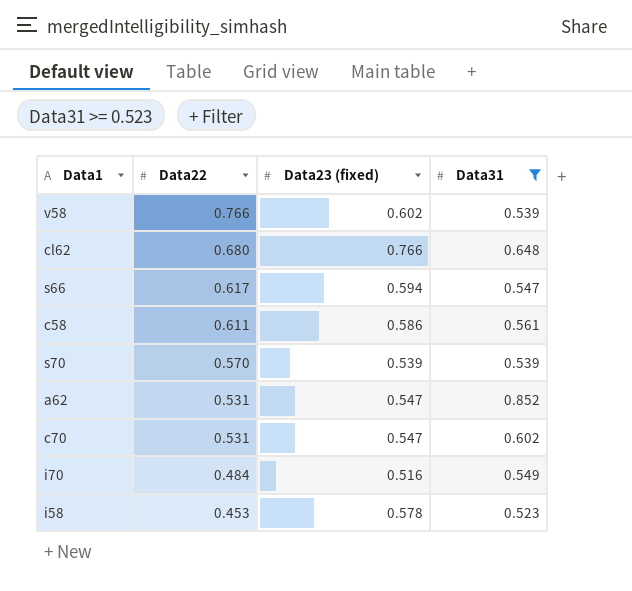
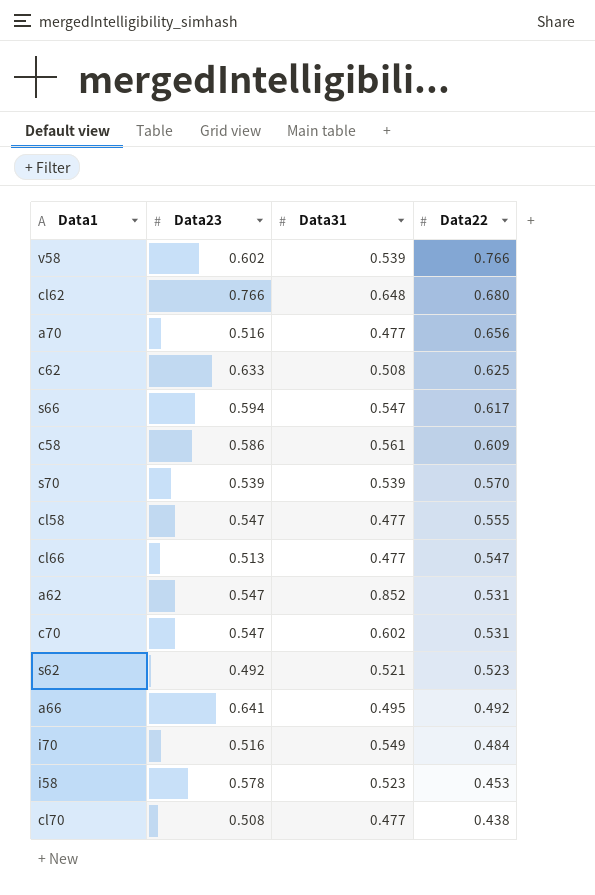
filter: Data31 >= 0.523 -> none
column name: Data23 (fixed) -> Data23
column Data22 | position: 2 -> 4
c58 | Data22: 0.611 -> 0.609

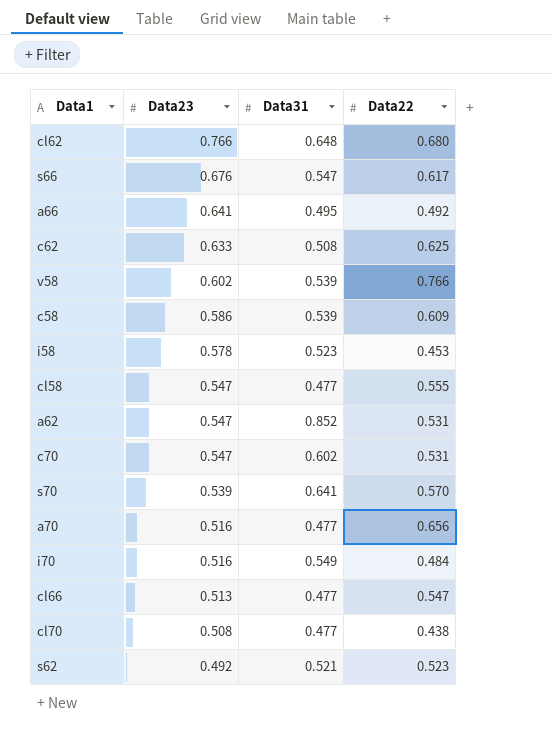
row order: Data22 descending -> Data23 descending
s66 | Data23: 0.594 -> 0.676
c58 | Data31: 0.561 -> 0.539
s70 | Data31: 0.539 -> 0.641

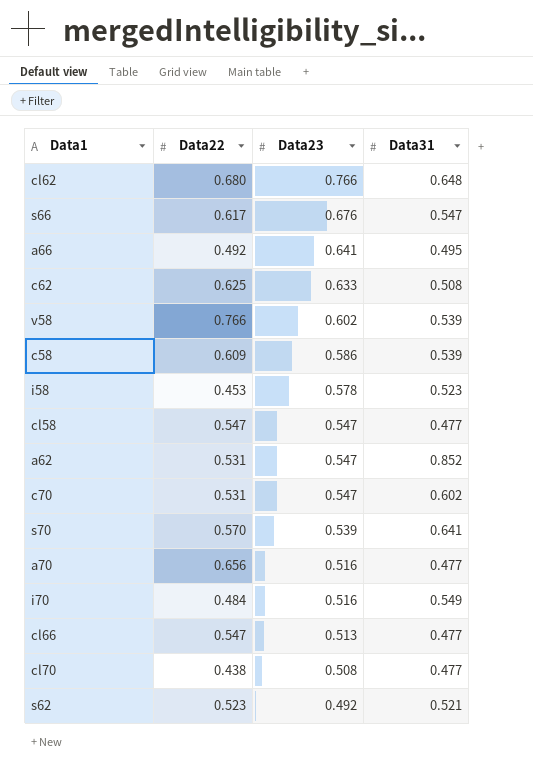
column Data22 | position: 4 -> 2
cl58 | Data22: 0.555 -> 0.547

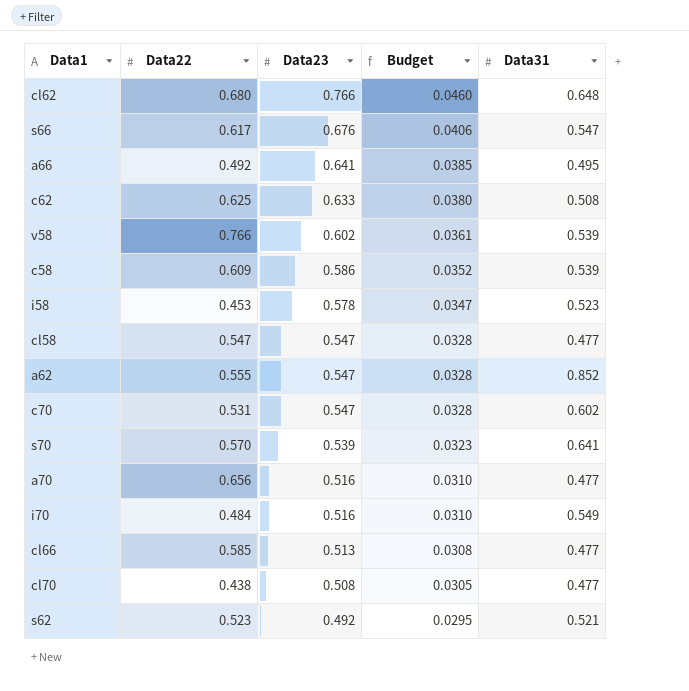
column Budget | formula: none -> [Data23] * 0.06
a62 | Data22: 0.531 -> 0.555
cl66 | Data22: 0.547 -> 0.585

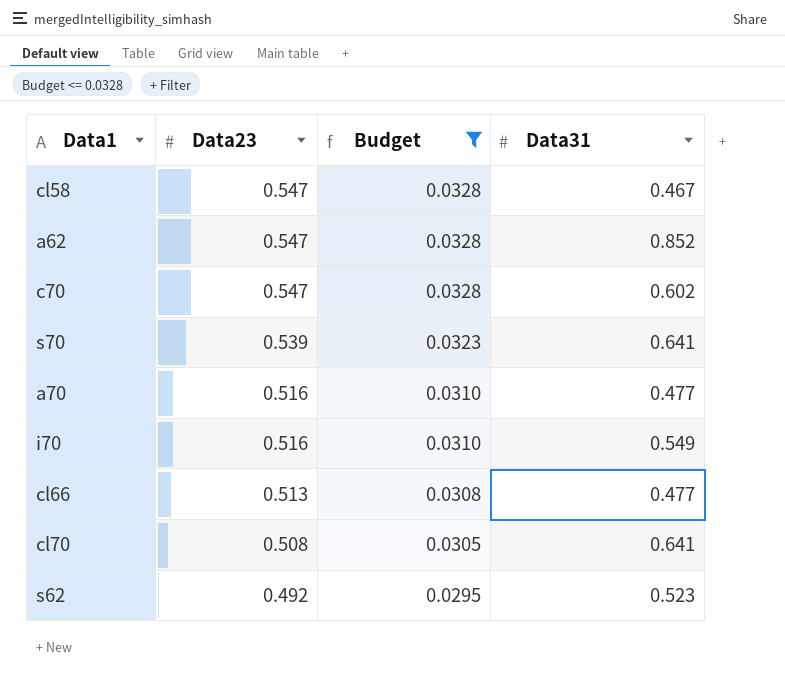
filter: none -> Budget <= 0.0328
column Data22 | position: 2 -> none
cl58 | Data31: 0.477 -> 0.467
cl70 | Data31: 0.477 -> 0.641
s62 | Data31: 0.521 -> 0.523

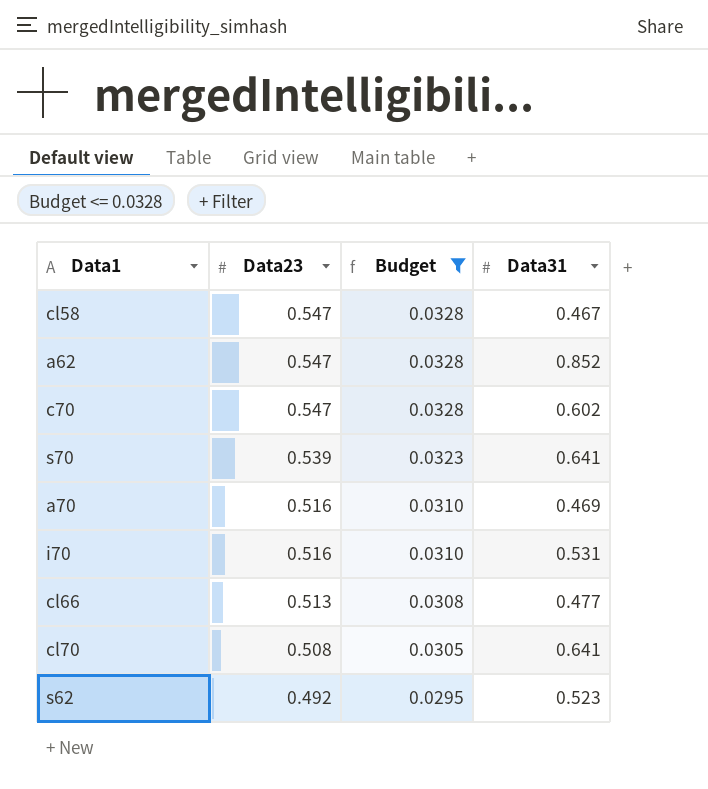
a70 | Data31: 0.477 -> 0.469
i70 | Data31: 0.549 -> 0.531

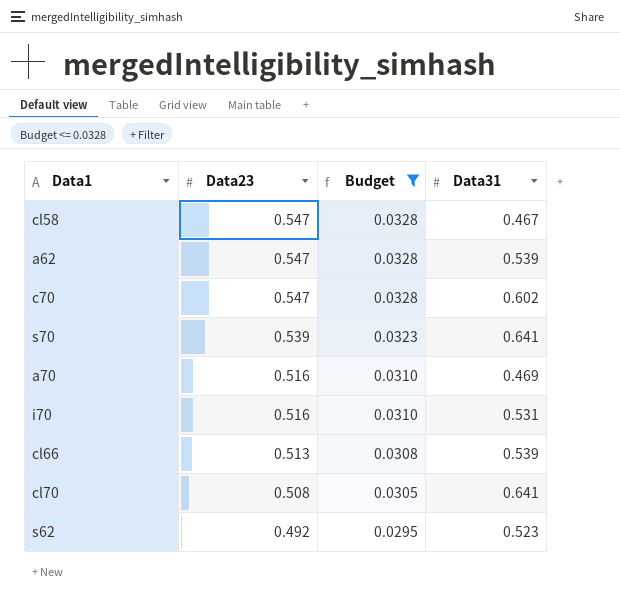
a62 | Data31: 0.852 -> 0.539
cl66 | Data31: 0.477 -> 0.539

